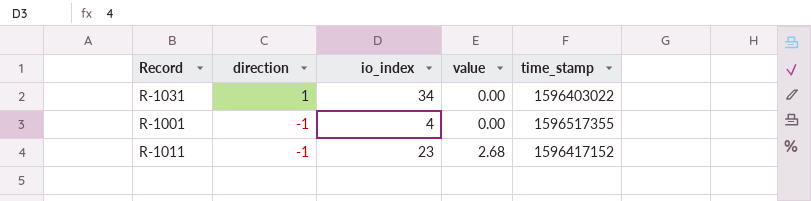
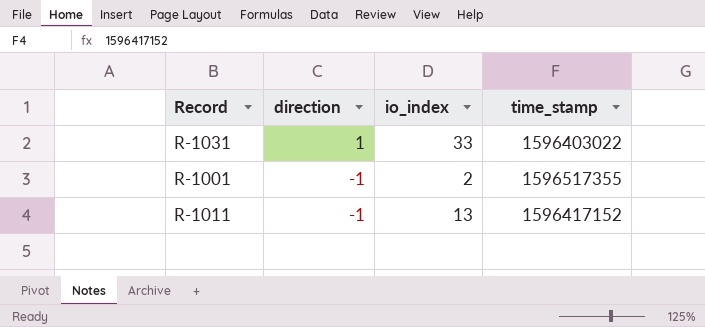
column value | position: 4 -> none
R-1031 | io_index: 34 -> 33
R-1001 | io_index: 4 -> 2
R-1011 | io_index: 23 -> 13

